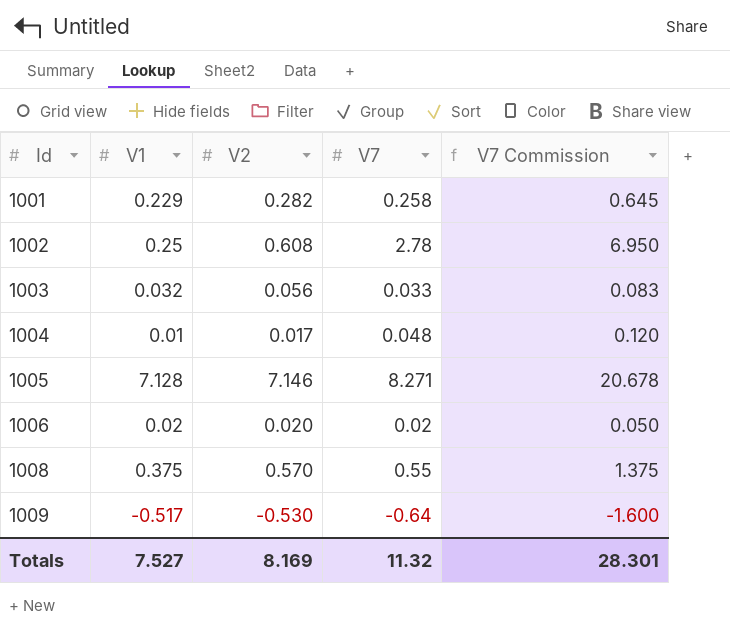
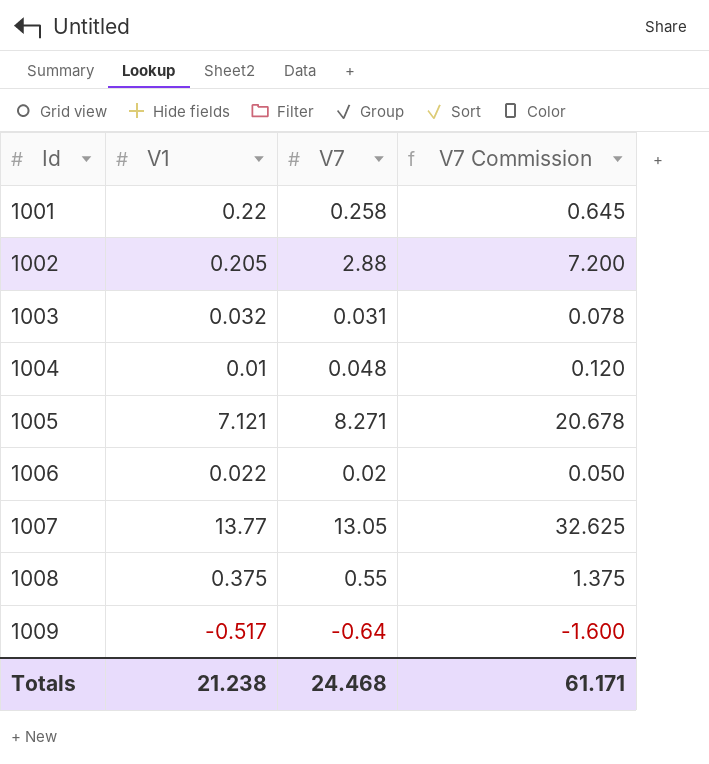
column V2 | position: 3 -> none
1001 | V1: 0.229 -> 0.22
1002 | V1: 0.25 -> 0.205
1002 | V7: 2.78 -> 2.88
1002 | V7 Commission: 6.950 -> 7.200
1003 | V7: 0.033 -> 0.031
1003 | V7 Commission: 0.083 -> 0.078
1005 | V1: 7.128 -> 7.121
1006 | V1: 0.02 -> 0.022
row 1007: none -> 13.77 | 13.05 | 32.625
Totals | V1: 7.527 -> 21.238
Totals | V7: 11.32 -> 24.468
Totals | V7 Commission: 28.301 -> 61.171

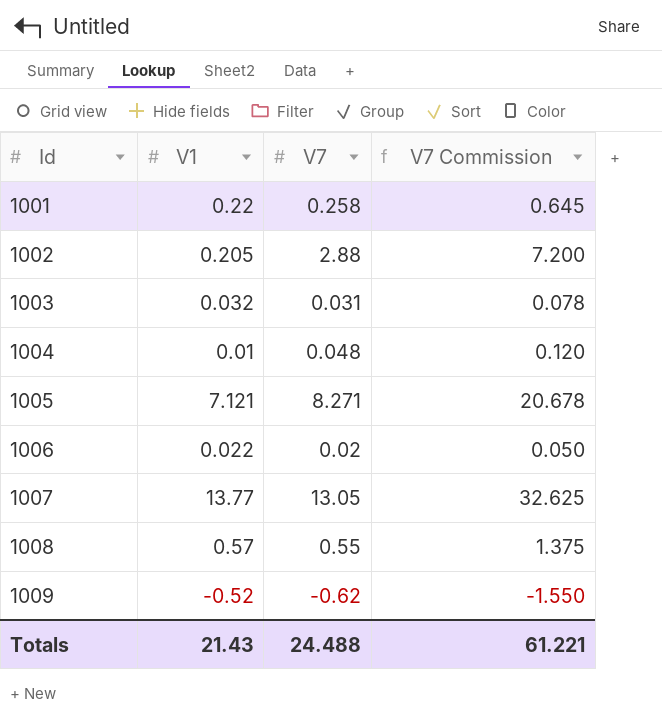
1008 | V1: 0.375 -> 0.57
1009 | V1: -0.517 -> -0.52
1009 | V7: -0.64 -> -0.62
1009 | V7 Commission: -1.600 -> -1.550
Totals | V1: 21.238 -> 21.43
Totals | V7: 24.468 -> 24.488
Totals | V7 Commission: 61.171 -> 61.221

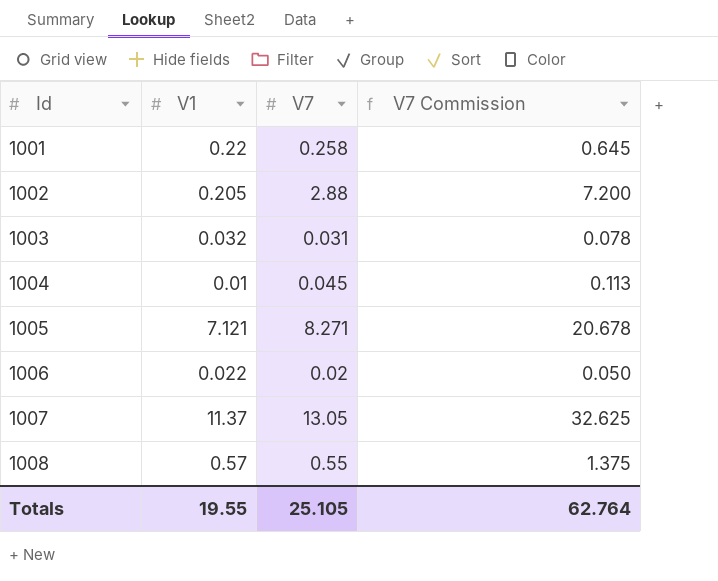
row 1009: -0.52 | -0.62 | -1.550 -> none
1004 | V7: 0.048 -> 0.045
1004 | V7 Commission: 0.120 -> 0.113
1007 | V1: 13.77 -> 11.37
Totals | V1: 21.43 -> 19.55
Totals | V7: 24.488 -> 25.105
Totals | V7 Commission: 61.221 -> 62.764

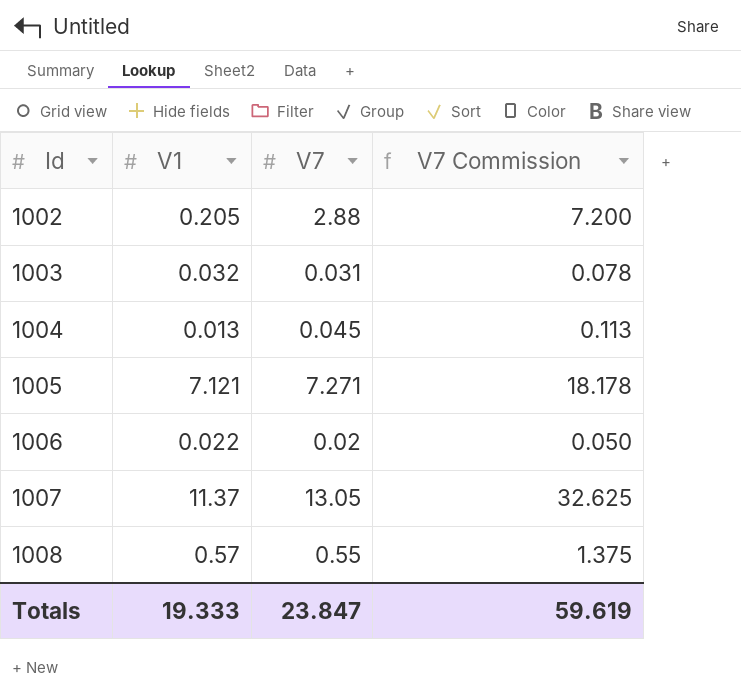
row 1001: 0.22 | 0.258 | 0.645 -> none
1004 | V1: 0.01 -> 0.013
1005 | V7: 8.271 -> 7.271
1005 | V7 Commission: 20.678 -> 18.178
Totals | V1: 19.55 -> 19.333
Totals | V7: 25.105 -> 23.847
Totals | V7 Commission: 62.764 -> 59.619

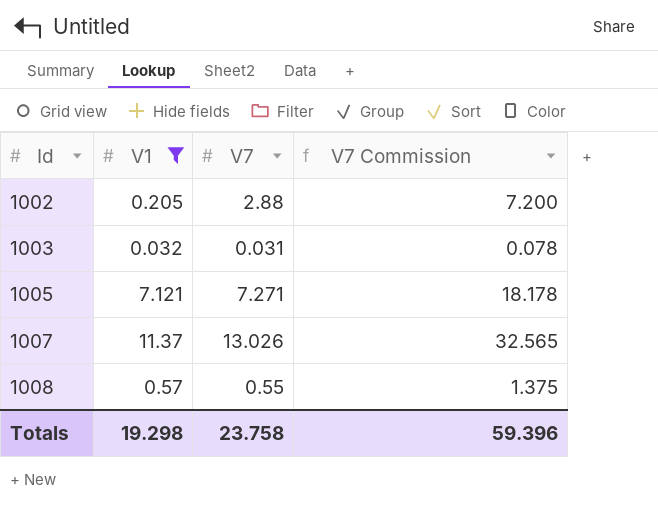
filter: none -> V1 >= 0.032
1007 | V7: 13.05 -> 13.026
1007 | V7 Commission: 32.625 -> 32.565
Totals | V1: 19.333 -> 19.298
Totals | V7: 23.847 -> 23.758
Totals | V7 Commission: 59.619 -> 59.396

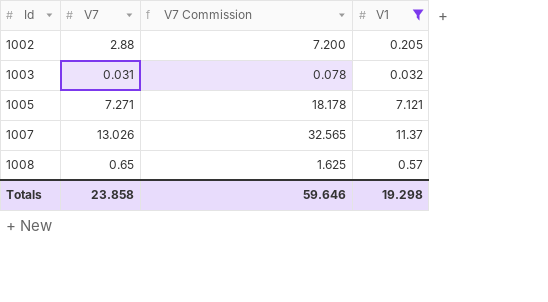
column V1 | position: 2 -> 4
1008 | V7: 0.55 -> 0.65
1008 | V7 Commission: 1.375 -> 1.625
Totals | V7: 23.758 -> 23.858
Totals | V7 Commission: 59.396 -> 59.646

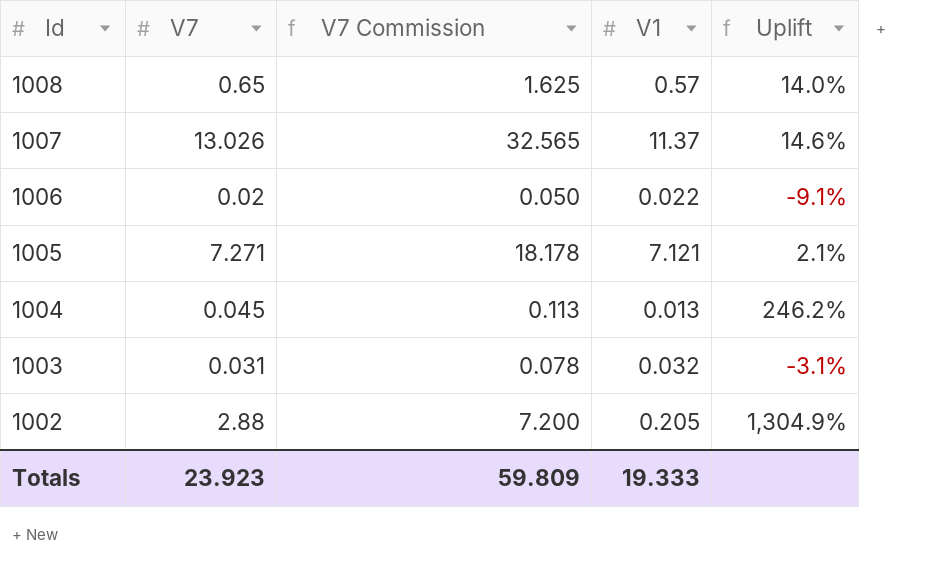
filter: V1 >= 0.032 -> none
row order: Id ascending -> Id descending
column Uplift | formula: none -> ([V7] - [V1]) / [V1]
Totals | V7: 23.858 -> 23.923
Totals | V7 Commission: 59.646 -> 59.809
Totals | V1: 19.298 -> 19.333

